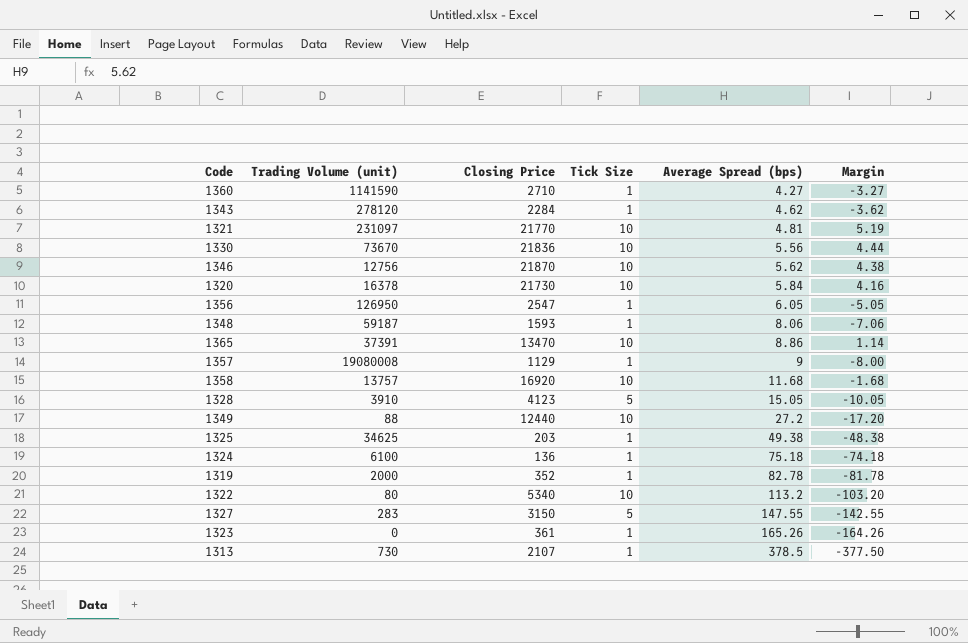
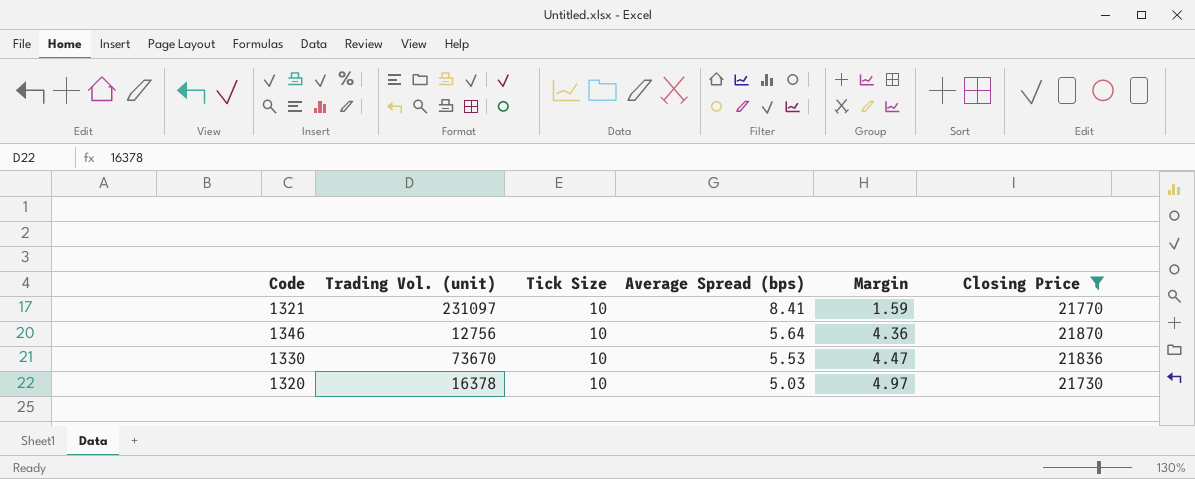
filter: none -> Closing Price >= 21730
row order: Average Spread (bps) ascending -> Average Spread (bps) descending
column name: Trading Volume (unit) -> Trading Vol. (unit)
column Closing Price | position: 3 -> 6
1321 | Average Spread (bps): 4.81 -> 8.41
1321 | Margin: 5.19 -> 1.59
1346 | Average Spread (bps): 5.62 -> 5.64
1346 | Margin: 4.38 -> 4.36
1330 | Average Spread (bps): 5.56 -> 5.53
1330 | Margin: 4.44 -> 4.47
1320 | Average Spread (bps): 5.84 -> 5.03
1320 | Margin: 4.16 -> 4.97

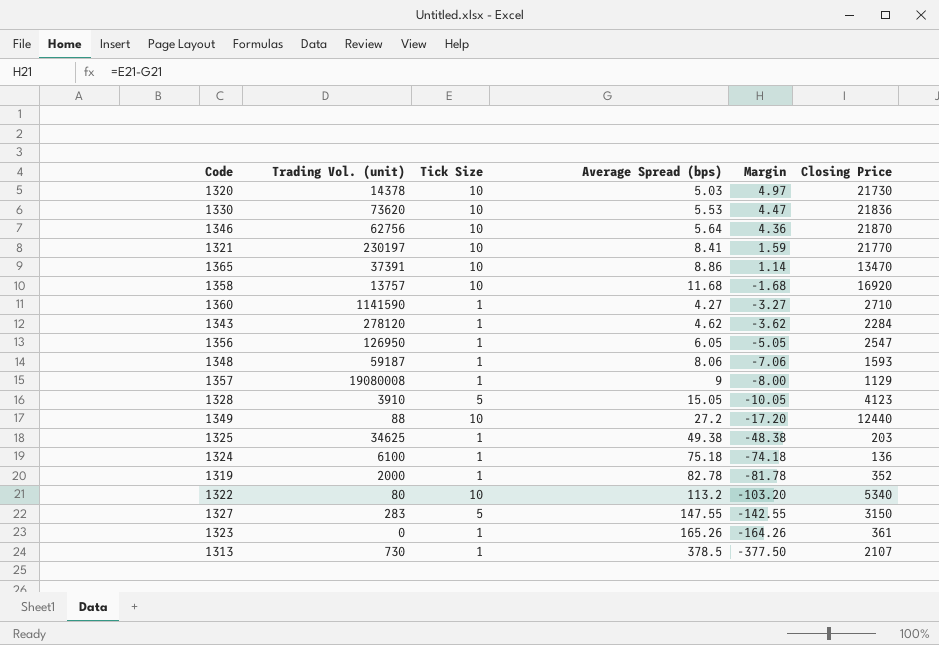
filter: Closing Price >= 21730 -> none
row order: Average Spread (bps) descending -> Margin descending
1320 | Trading Vol. (unit): 16378 -> 14378
1330 | Trading Vol. (unit): 73670 -> 73620
1346 | Trading Vol. (unit): 12756 -> 62756
1321 | Trading Vol. (unit): 231097 -> 230197

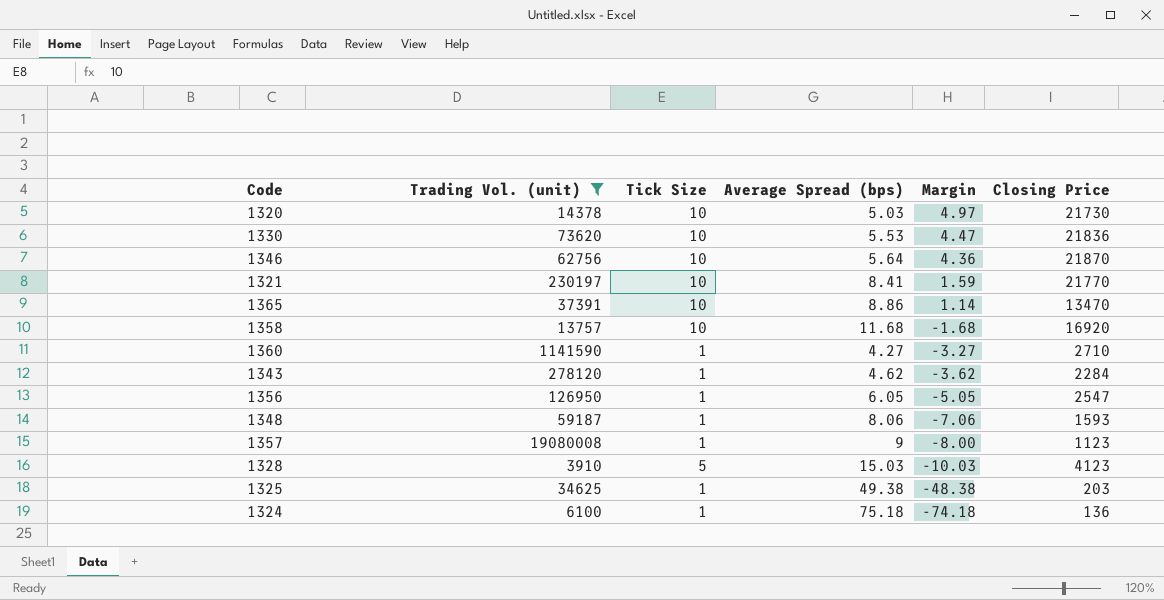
filter: none -> Trading Vol. (unit) >= 3910
1357 | Closing Price: 1129 -> 1123
1328 | Average Spread (bps): 15.05 -> 15.03
1328 | Margin: -10.05 -> -10.03

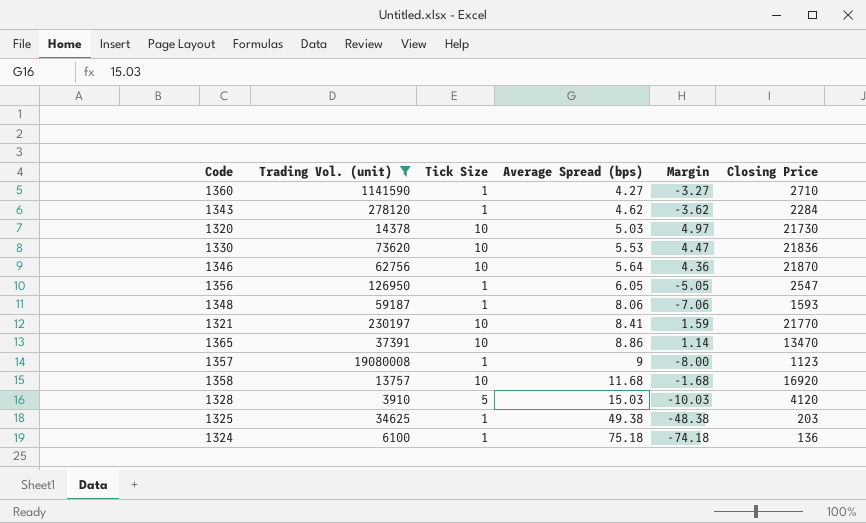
row order: Margin descending -> Average Spread (bps) ascending
1328 | Closing Price: 4123 -> 4120

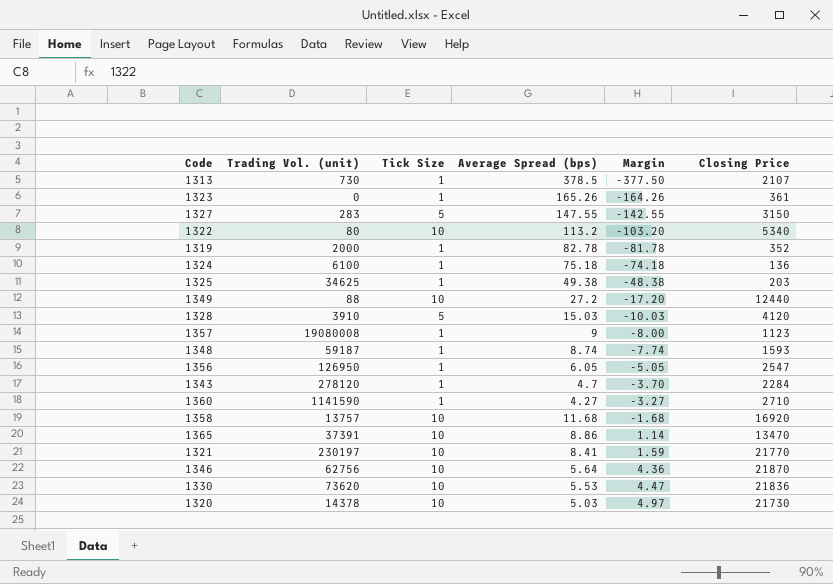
filter: Trading Vol. (unit) >= 3910 -> none
row order: Average Spread (bps) ascending -> Margin ascending
1348 | Average Spread (bps): 8.06 -> 8.74
1348 | Margin: -7.06 -> -7.74
1343 | Average Spread (bps): 4.62 -> 4.7
1343 | Margin: -3.62 -> -3.70

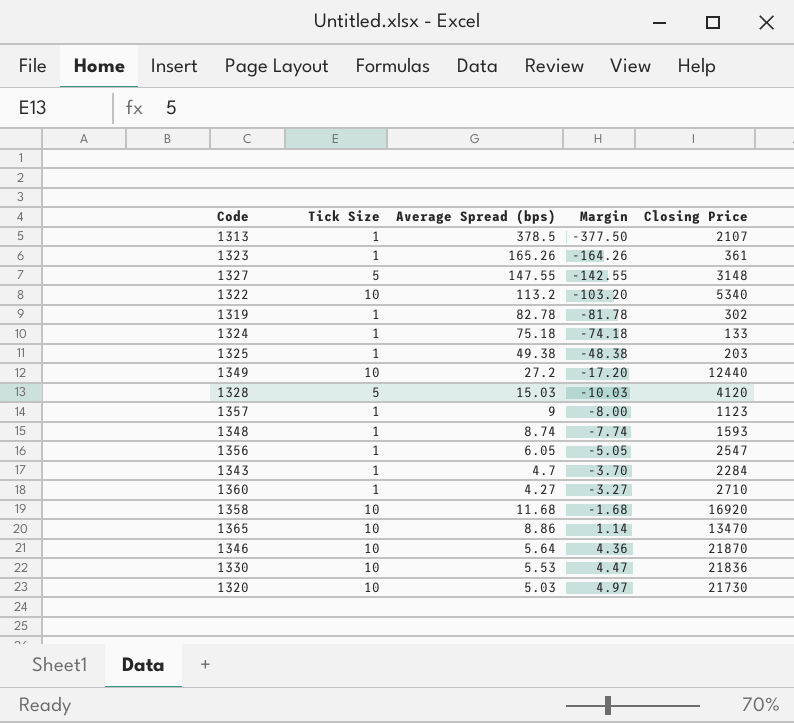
column Trading Vol. (unit) | position: 2 -> none
row 1321: 230197 | 10 | 8.41 | 1.59 | 21770 -> none
1327 | Closing Price: 3150 -> 3148
1319 | Closing Price: 352 -> 302
1324 | Closing Price: 136 -> 133

